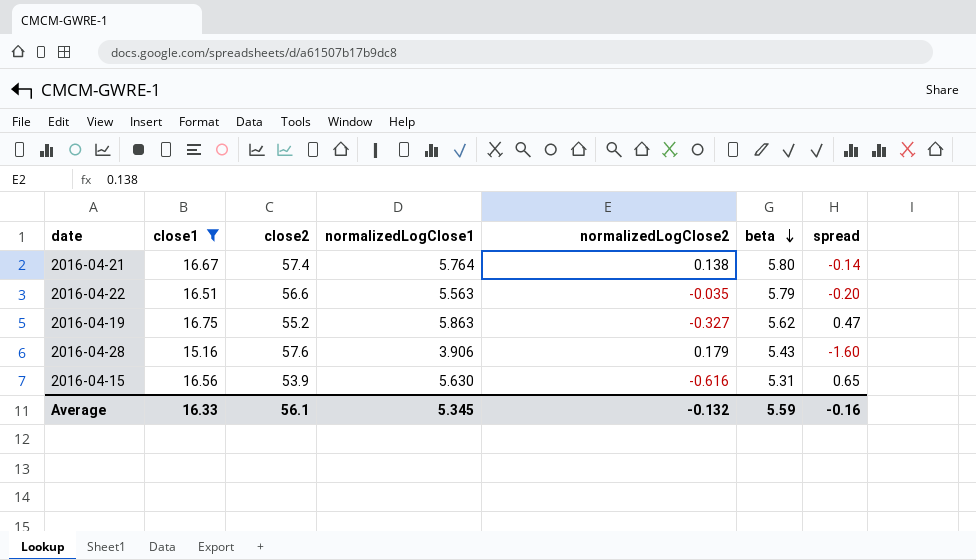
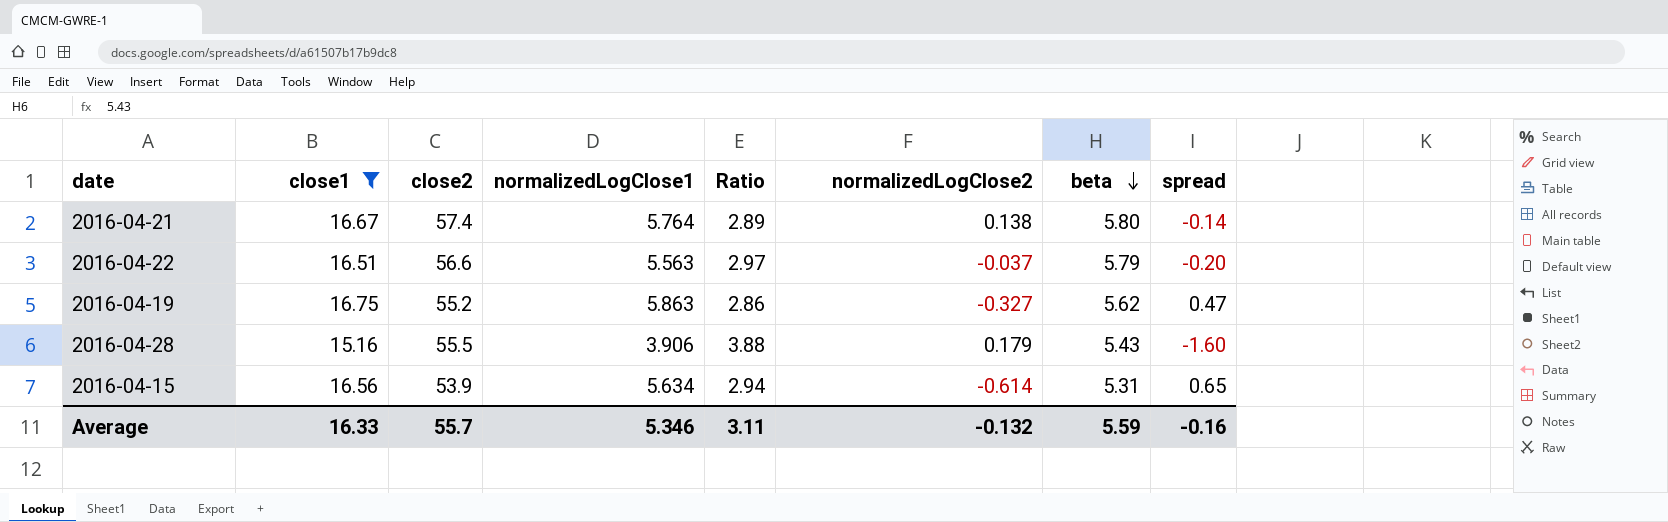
column Ratio | formula: none -> [close1] / [normalizedLogClose1]
2016-04-22 | normalizedLogClose2: -0.035 -> -0.037
2016-04-28 | close2: 57.6 -> 55.5
2016-04-15 | normalizedLogClose1: 5.630 -> 5.634
2016-04-15 | normalizedLogClose2: -0.616 -> -0.614
Average | close2: 56.1 -> 55.7
Average | normalizedLogClose1: 5.345 -> 5.346

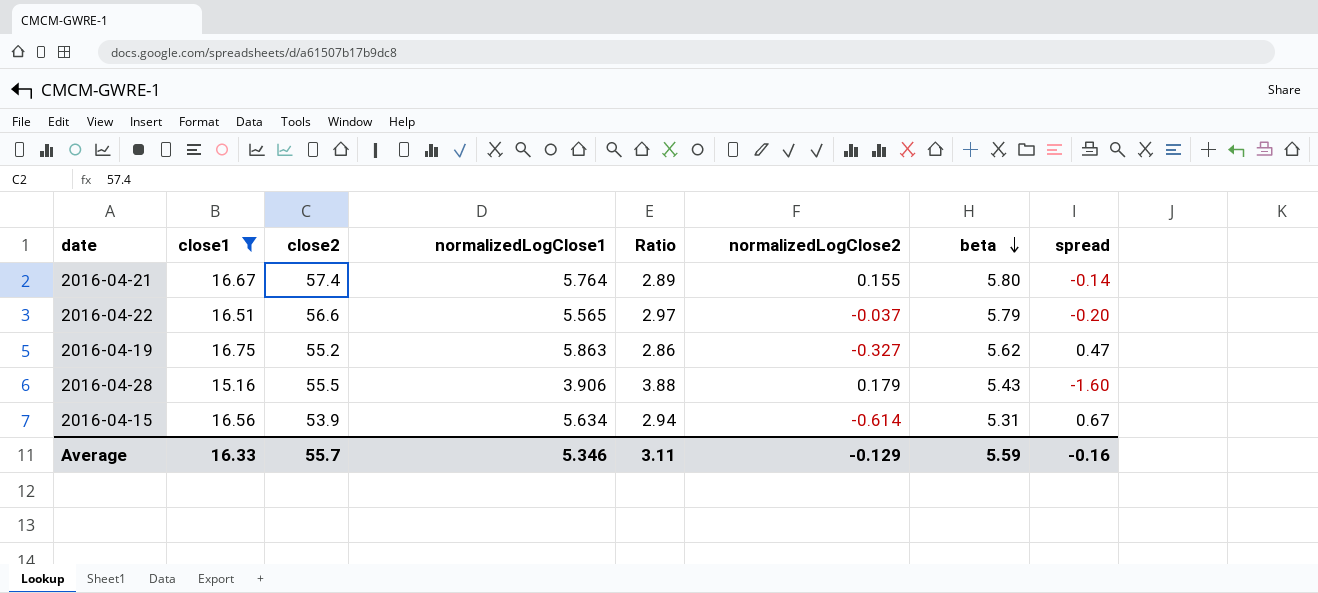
2016-04-21 | normalizedLogClose2: 0.138 -> 0.155
2016-04-22 | normalizedLogClose1: 5.563 -> 5.565
2016-04-15 | spread: 0.65 -> 0.67
Average | normalizedLogClose2: -0.132 -> -0.129

